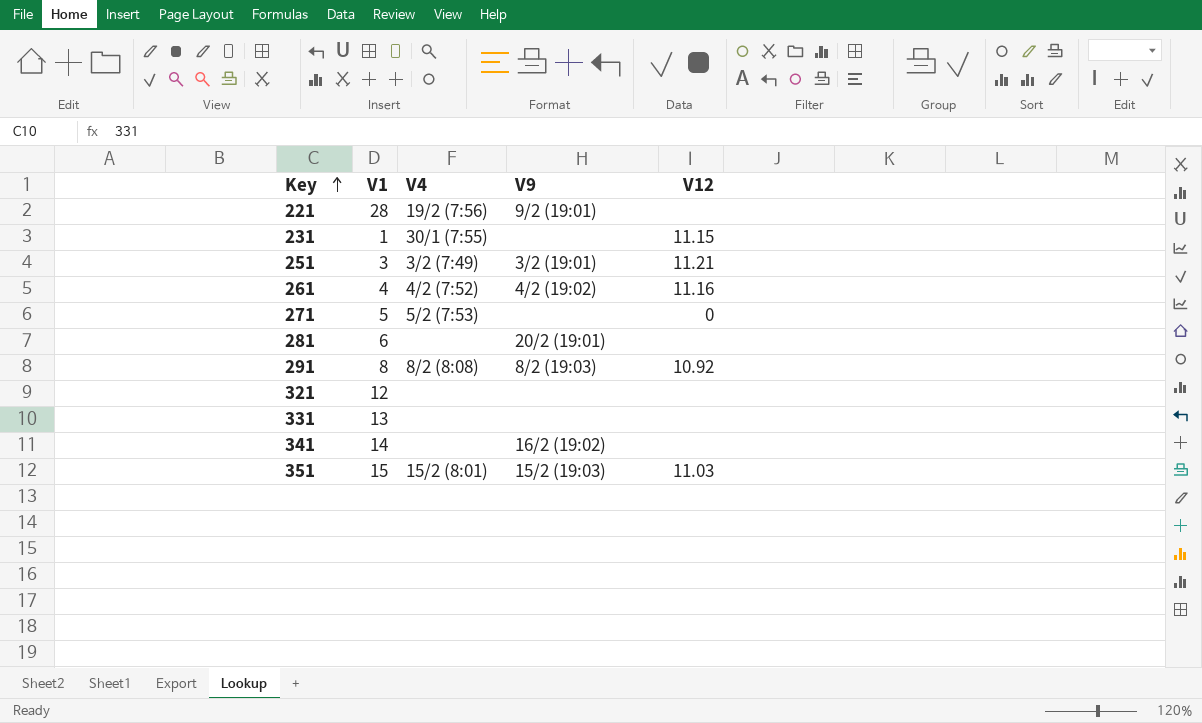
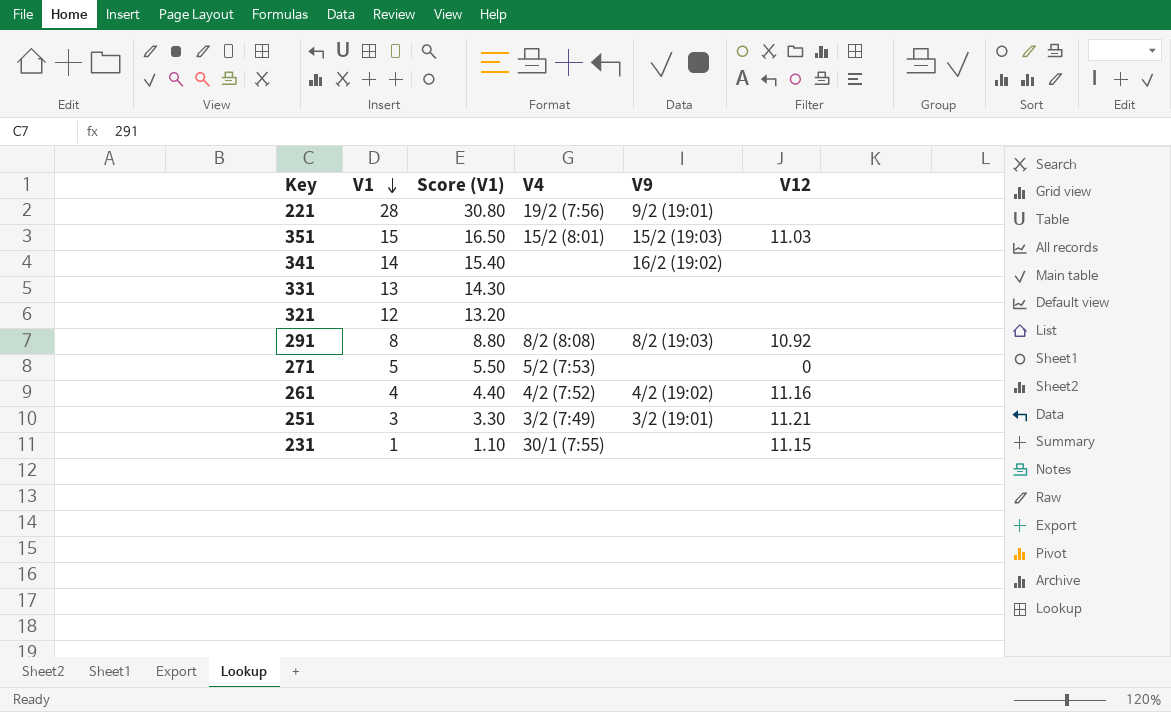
row order: Key ascending -> V1 descending
column Score (V1) | formula: none -> [V1] * 1.1
row 281: 6 | none | 20/2 (19:01) | none -> none

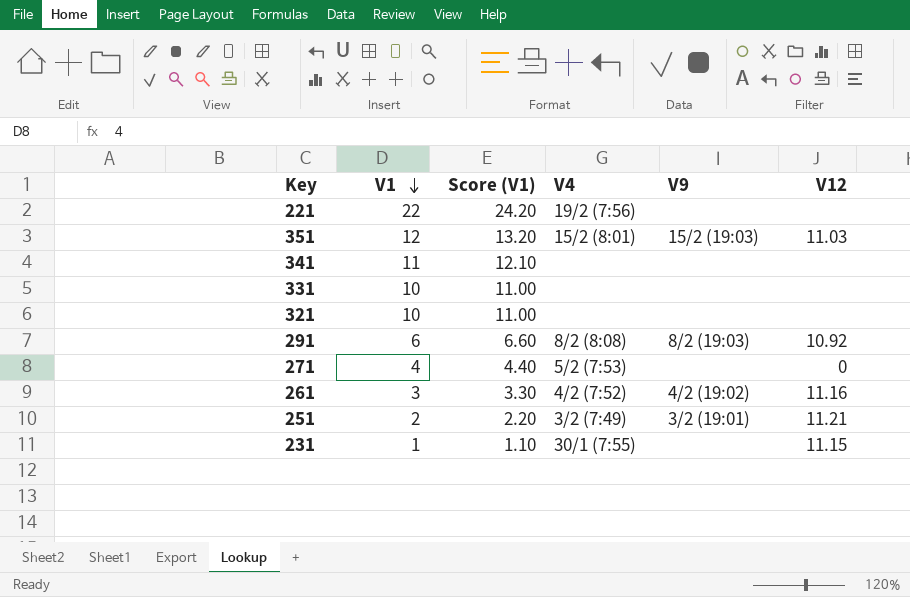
221 | V1: 28 -> 22
221 | Score (V1): 30.80 -> 24.20
221 | V9: 9/2 (19:01) -> none
351 | V1: 15 -> 12
351 | Score (V1): 16.50 -> 13.20
341 | V1: 14 -> 11
341 | Score (V1): 15.40 -> 12.10
341 | V9: 16/2 (19:02) -> none
331 | V1: 13 -> 10
331 | Score (V1): 14.30 -> 11.00
321 | V1: 12 -> 10
321 | Score (V1): 13.20 -> 11.00
291 | V1: 8 -> 6
291 | Score (V1): 8.80 -> 6.60
271 | V1: 5 -> 4
271 | Score (V1): 5.50 -> 4.40
261 | V1: 4 -> 3
261 | Score (V1): 4.40 -> 3.30
251 | V1: 3 -> 2
251 | Score (V1): 3.30 -> 2.20

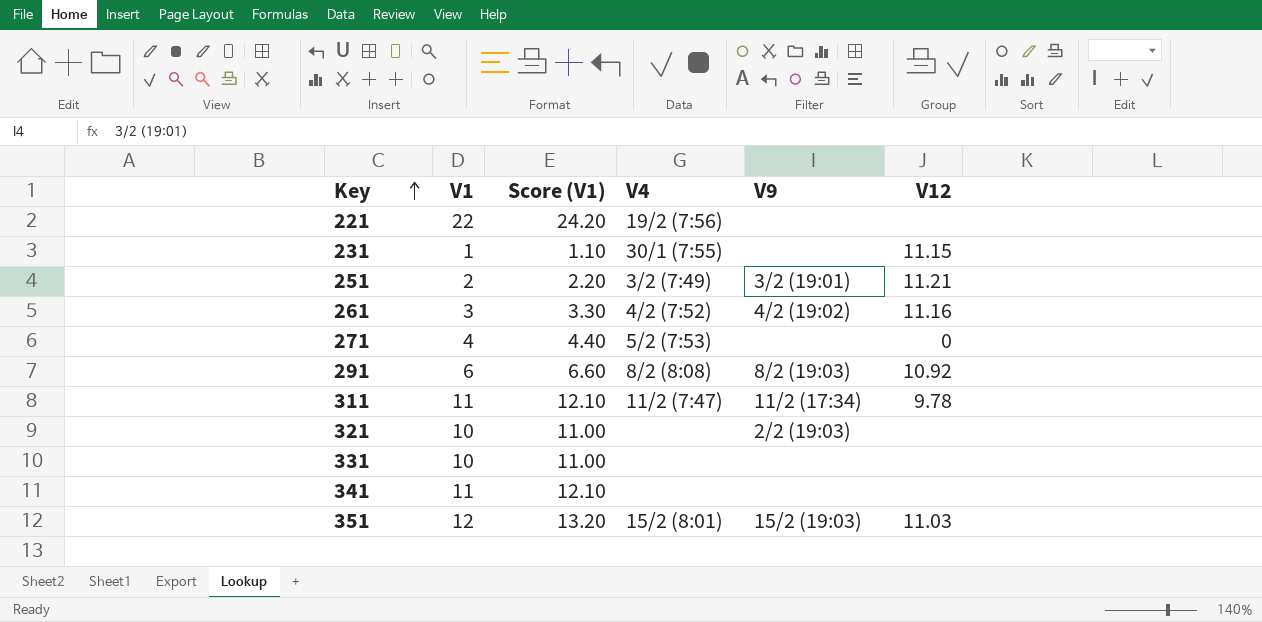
row order: V1 descending -> Key ascending
row 311: none -> 11 | 12.10 | 11/2 (7:47) | 11/2 (17:34) | 9.78
321 | V9: none -> 2/2 (19:03)

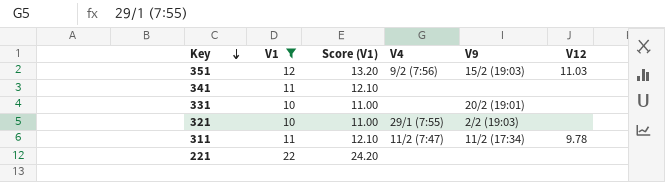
filter: none -> V1 >= 10
row order: Key ascending -> Key descending
351 | V4: 15/2 (8:01) -> 9/2 (7:56)
331 | V9: none -> 20/2 (19:01)
321 | V4: none -> 29/1 (7:55)
221 | V4: 19/2 (7:56) -> none

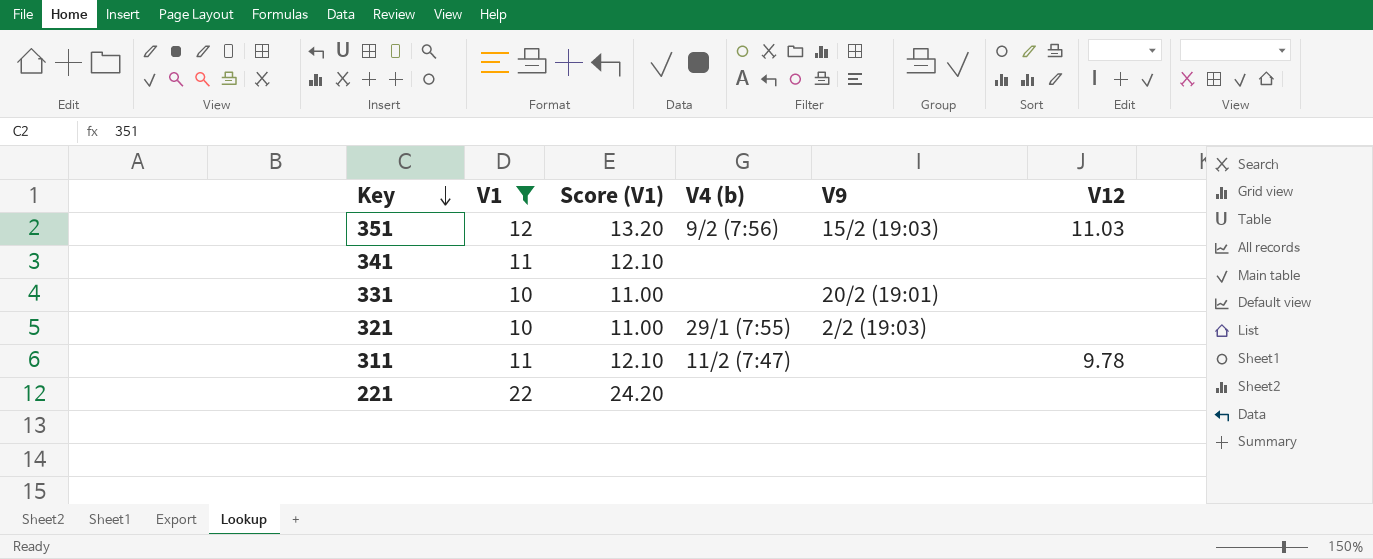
column name: V4 -> V4 (b)
311 | V9: 11/2 (17:34) -> none

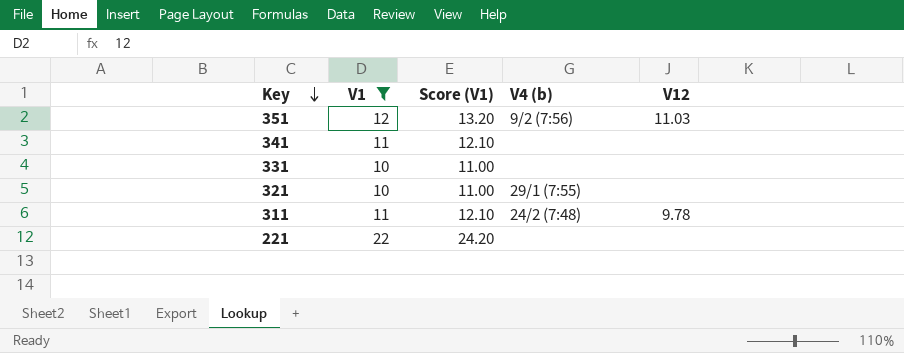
column V9 | position: 5 -> none
311 | V4 (b): 11/2 (7:47) -> 24/2 (7:48)

